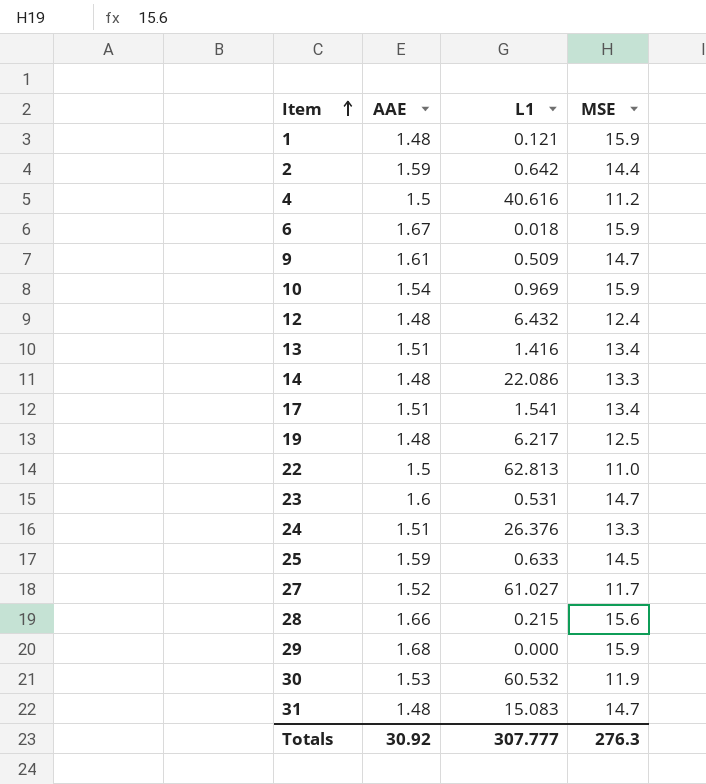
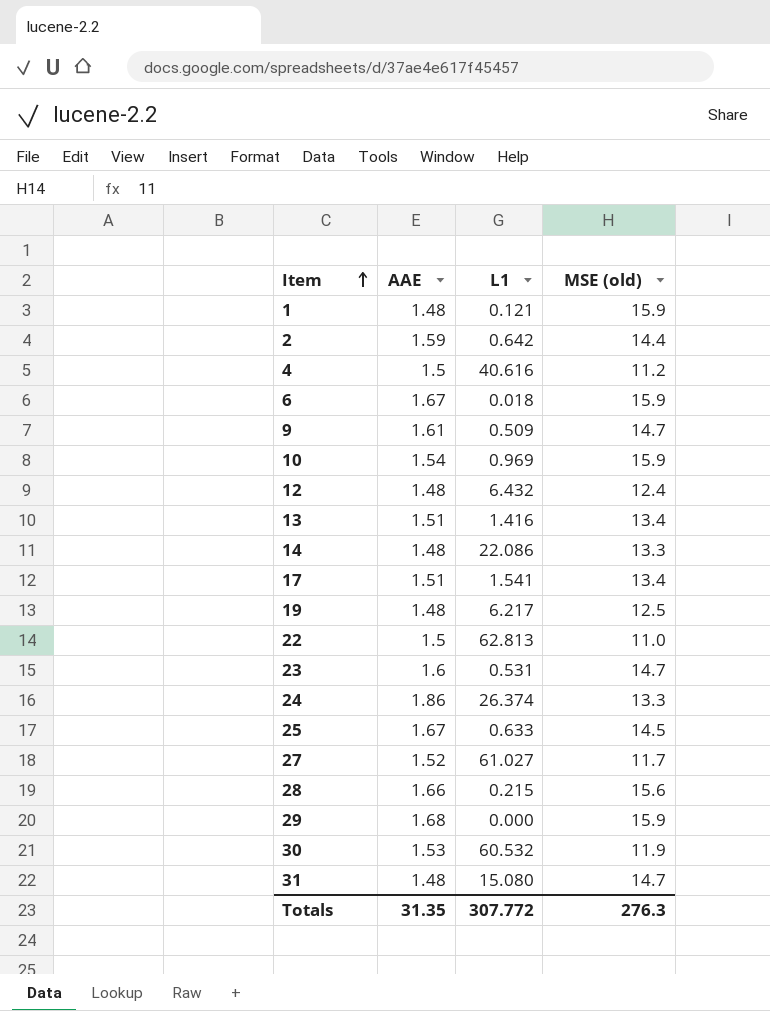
column name: MSE -> MSE (old)
24 | AAE: 1.51 -> 1.86
24 | L1: 26.376 -> 26.374
25 | AAE: 1.59 -> 1.67
31 | L1: 15.083 -> 15.080
Totals | AAE: 30.92 -> 31.35
Totals | L1: 307.777 -> 307.772

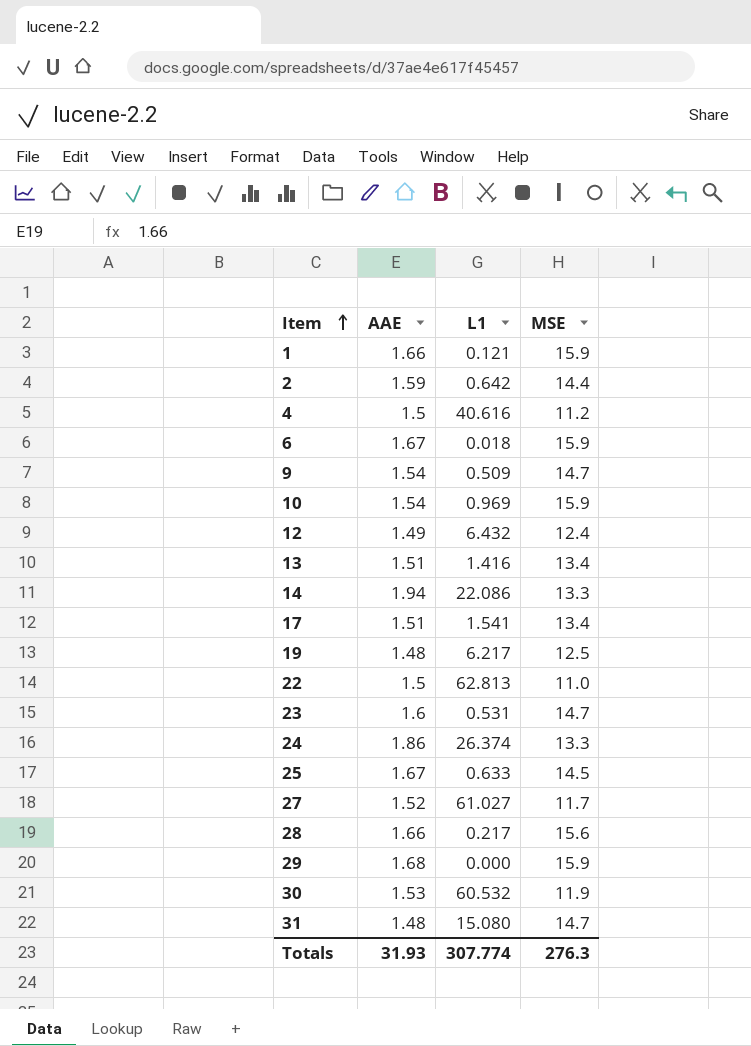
column name: MSE (old) -> MSE
1 | AAE: 1.48 -> 1.66
9 | AAE: 1.61 -> 1.54
12 | AAE: 1.48 -> 1.49
14 | AAE: 1.48 -> 1.94
28 | L1: 0.215 -> 0.217
Totals | AAE: 31.35 -> 31.93
Totals | L1: 307.772 -> 307.774

